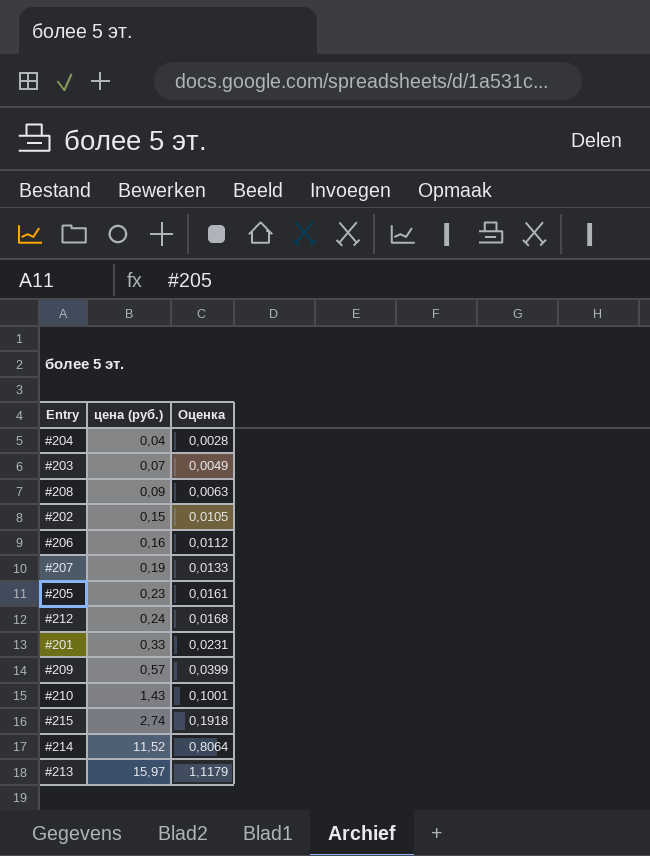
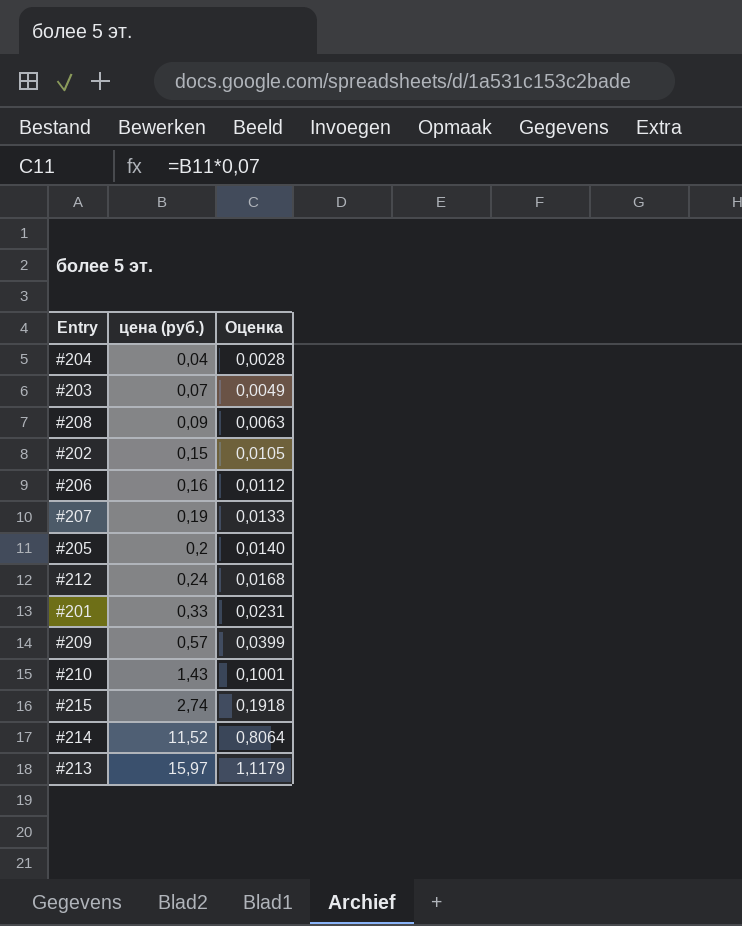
#205 | цена (руб.): 0,23 -> 0,2
#205 | Оценка: 0,0161 -> 0,0140

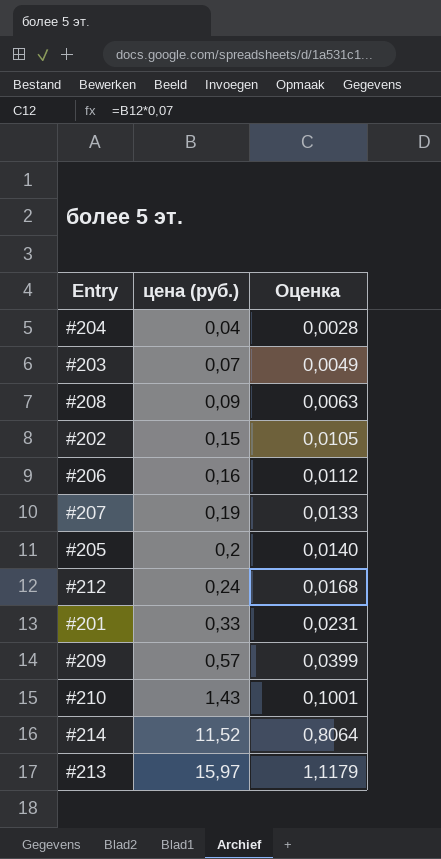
row #215: 2,74 | 0,1918 -> none

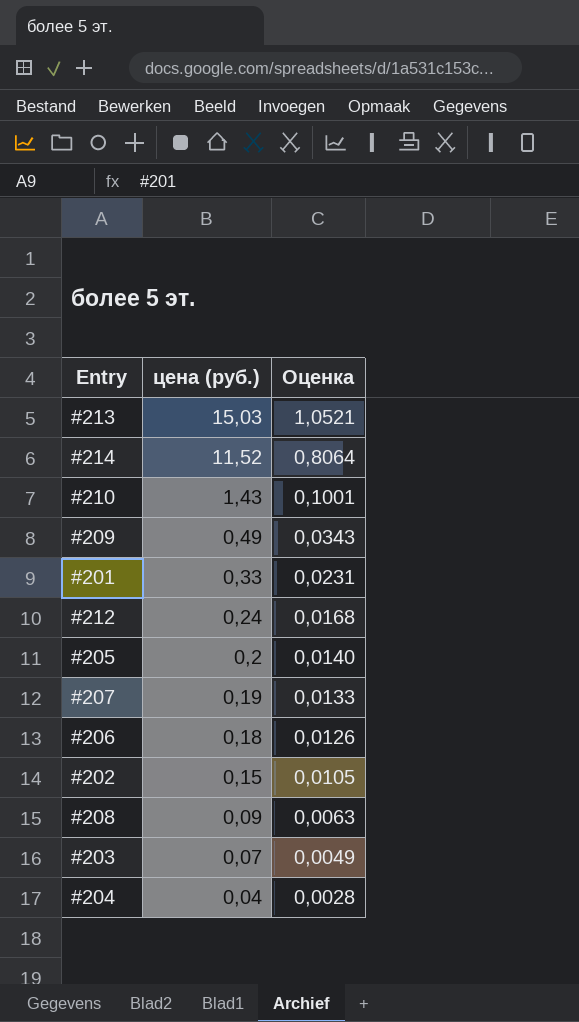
row order: цена (руб.) ascending -> цена (руб.) descending
#213 | цена (руб.): 15,97 -> 15,03
#213 | Оценка: 1,1179 -> 1,0521
#209 | цена (руб.): 0,57 -> 0,49
#209 | Оценка: 0,0399 -> 0,0343
#206 | цена (руб.): 0,16 -> 0,18
#206 | Оценка: 0,0112 -> 0,0126

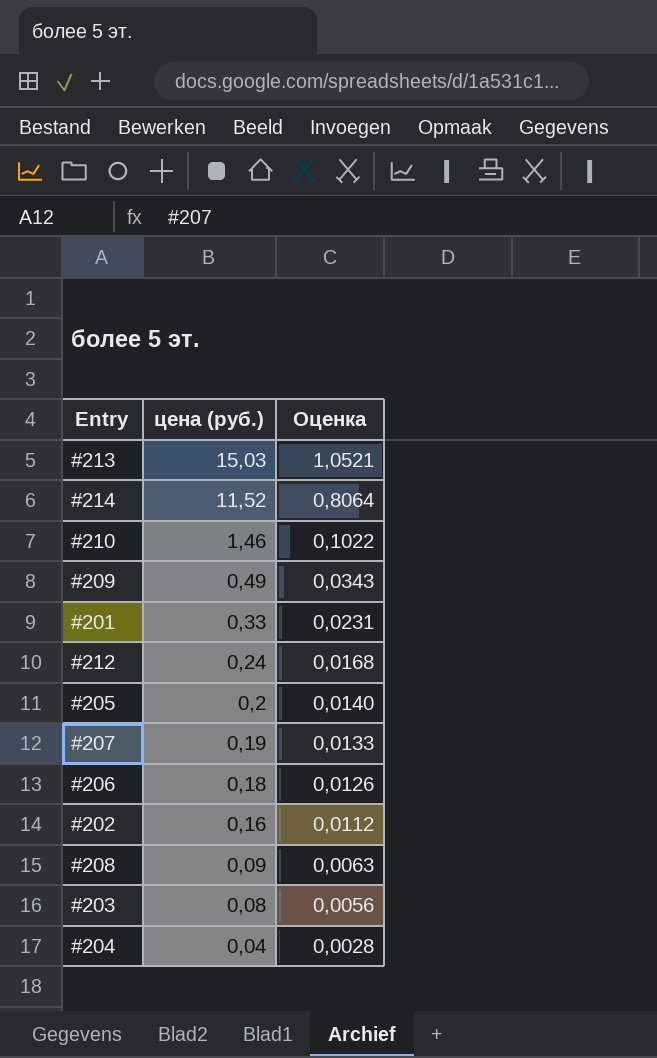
#210 | цена (руб.): 1,43 -> 1,46
#210 | Оценка: 0,1001 -> 0,1022
#202 | цена (руб.): 0,15 -> 0,16
#202 | Оценка: 0,0105 -> 0,0112
#203 | цена (руб.): 0,07 -> 0,08
#203 | Оценка: 0,0049 -> 0,0056

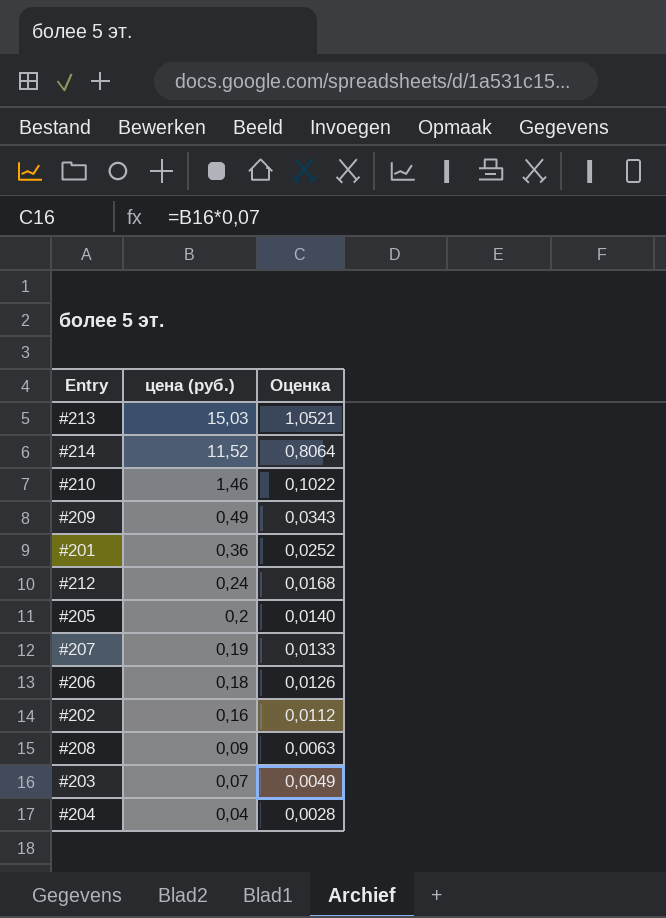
#201 | цена (руб.): 0,33 -> 0,36
#201 | Оценка: 0,0231 -> 0,0252
#203 | цена (руб.): 0,08 -> 0,07
#203 | Оценка: 0,0056 -> 0,0049

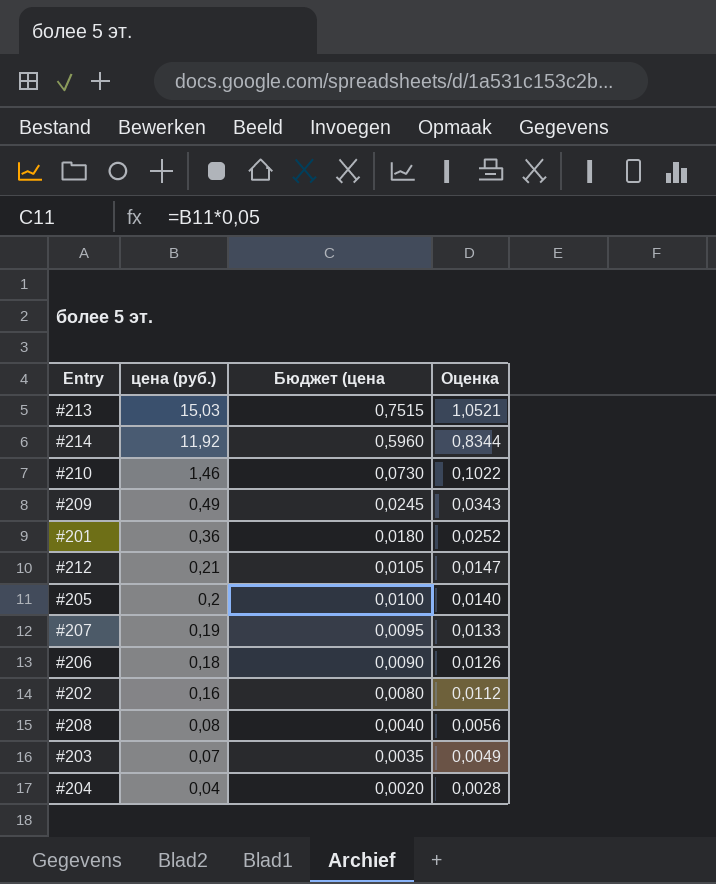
column Бюджет (цена | formula: none -> [цена (руб.)] * 0,05
#214 | цена (руб.): 11,52 -> 11,92
#214 | Оценка: 0,8064 -> 0,8344
#212 | цена (руб.): 0,24 -> 0,21
#212 | Оценка: 0,0168 -> 0,0147
#208 | цена (руб.): 0,09 -> 0,08
#208 | Оценка: 0,0063 -> 0,0056

